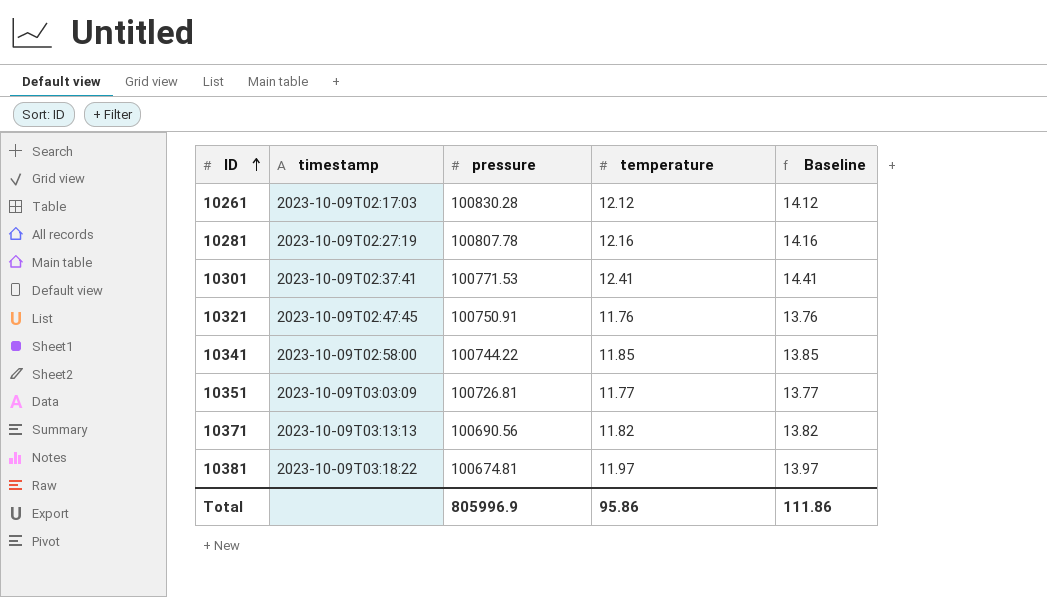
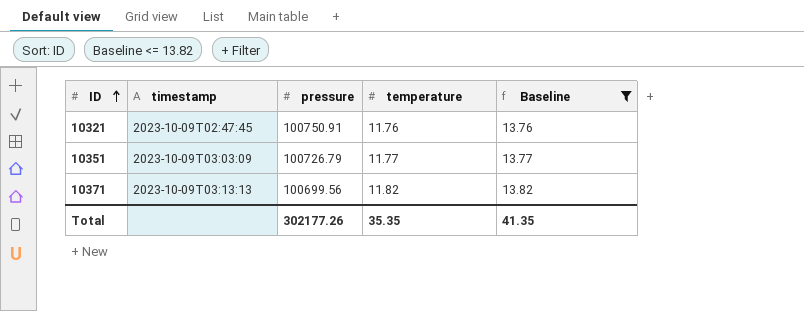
filter: none -> Baseline <= 13.82
10351 | pressure: 100726.81 -> 100726.79
10371 | pressure: 100690.56 -> 100699.56
Total | pressure: 805996.9 -> 302177.26
Total | temperature: 95.86 -> 35.35
Total | Baseline: 111.86 -> 41.35

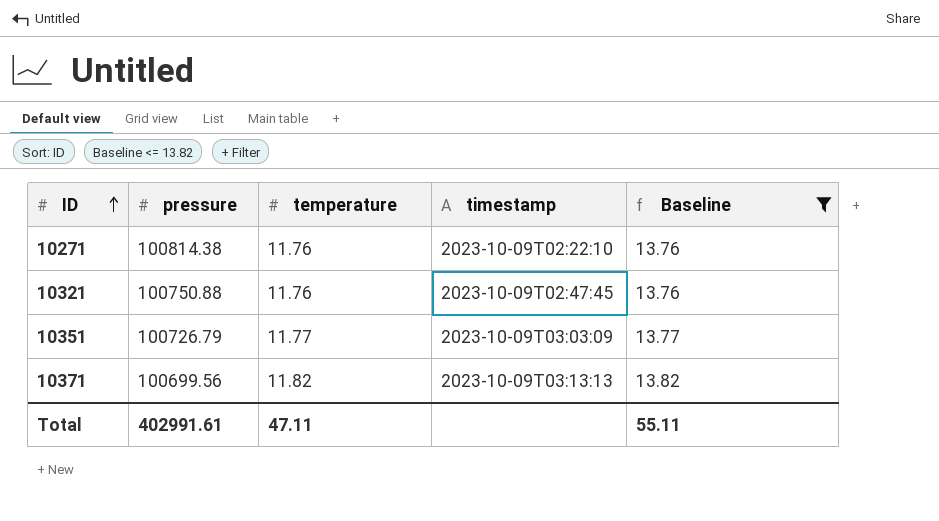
column timestamp | position: 2 -> 4
row 10271: none -> 100814.38 | 11.76 | 2023-10-09T02:22:10 | 13.76
10321 | pressure: 100750.91 -> 100750.88
Total | pressure: 302177.26 -> 402991.61
Total | temperature: 35.35 -> 47.11
Total | Baseline: 41.35 -> 55.11

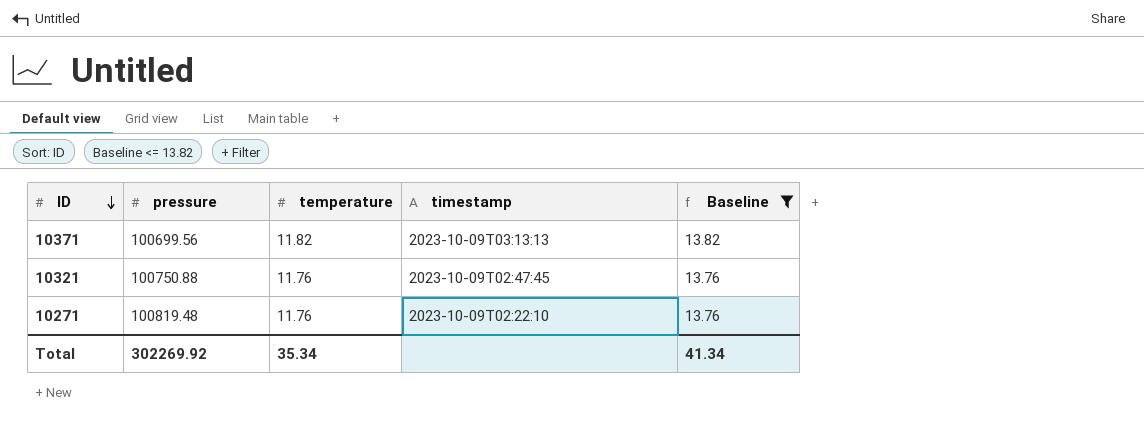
row order: ID ascending -> ID descending
row 10351: 100726.79 | 11.77 | 2023-10-09T03:03:09 | 13.77 -> none
10271 | pressure: 100814.38 -> 100819.48
Total | pressure: 402991.61 -> 302269.92
Total | temperature: 47.11 -> 35.34
Total | Baseline: 55.11 -> 41.34

